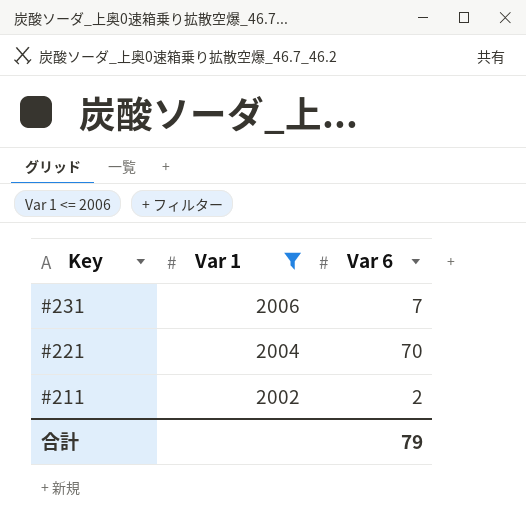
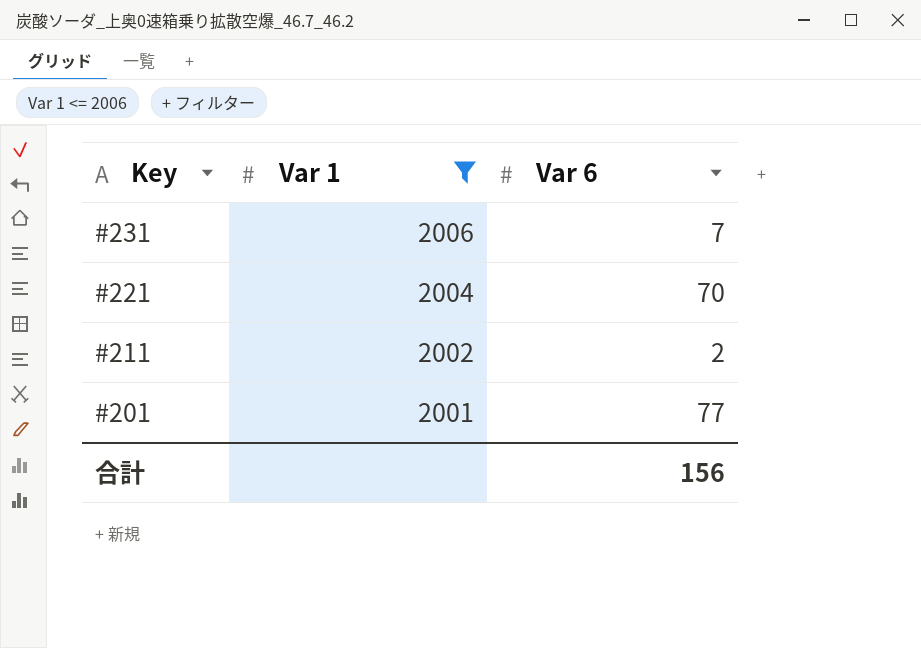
row #201: none -> 2001 | 77
合計 | Var 6: 79 -> 156

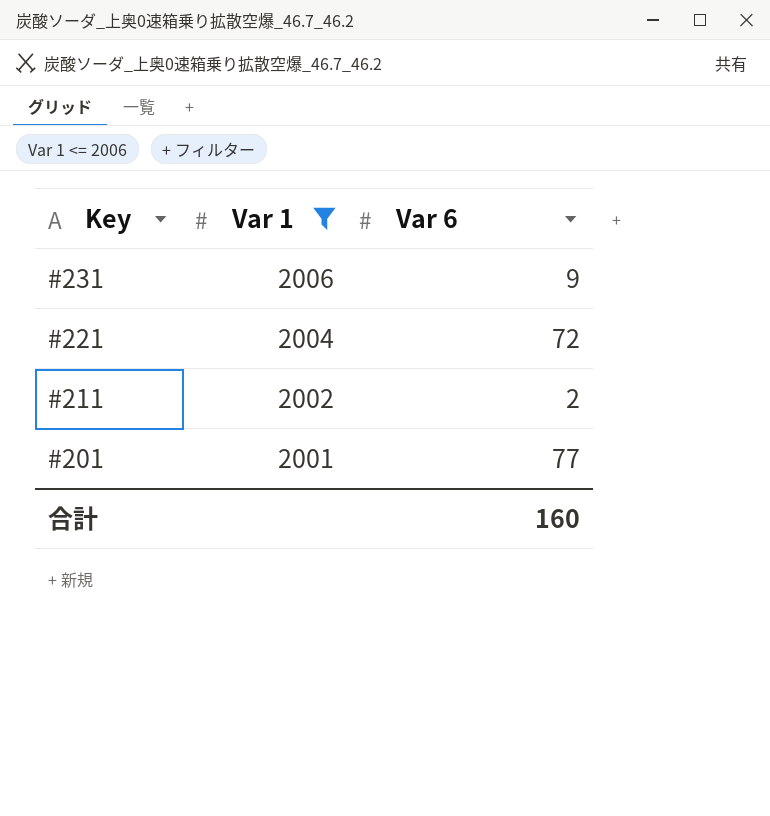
#231 | Var 6: 7 -> 9
#221 | Var 6: 70 -> 72
合計 | Var 6: 156 -> 160

